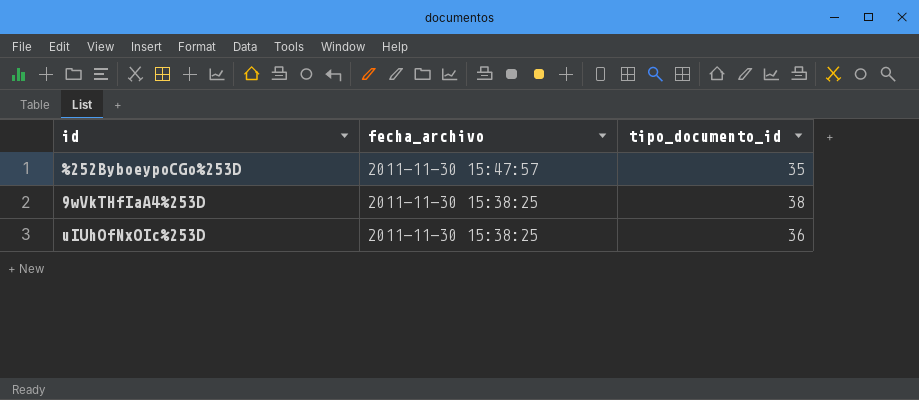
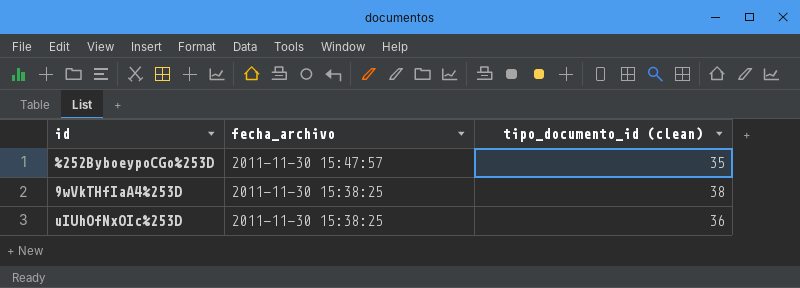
column name: tipo_documento_id -> tipo_documento_id (clean)

